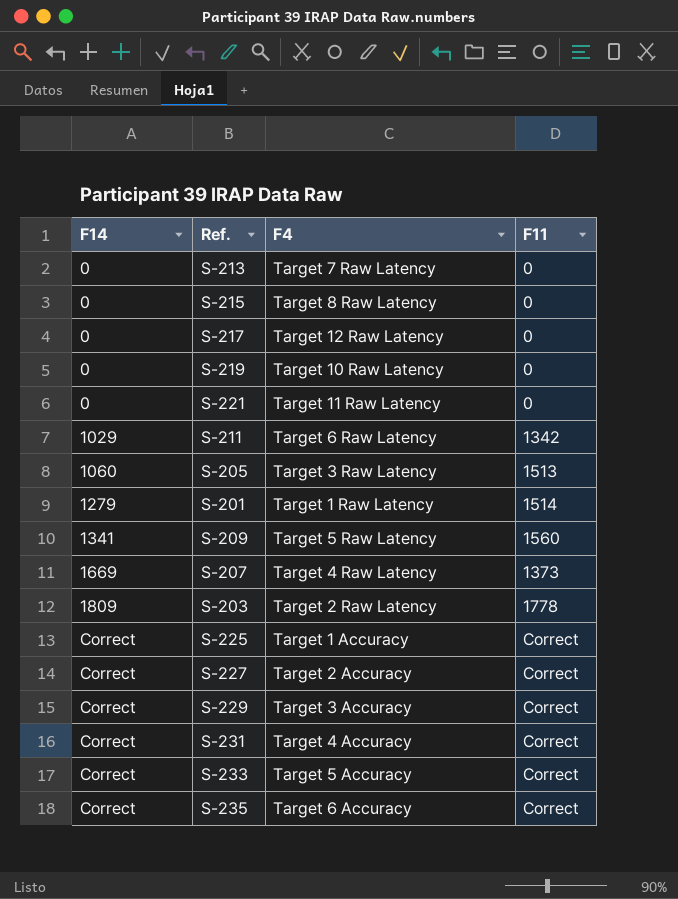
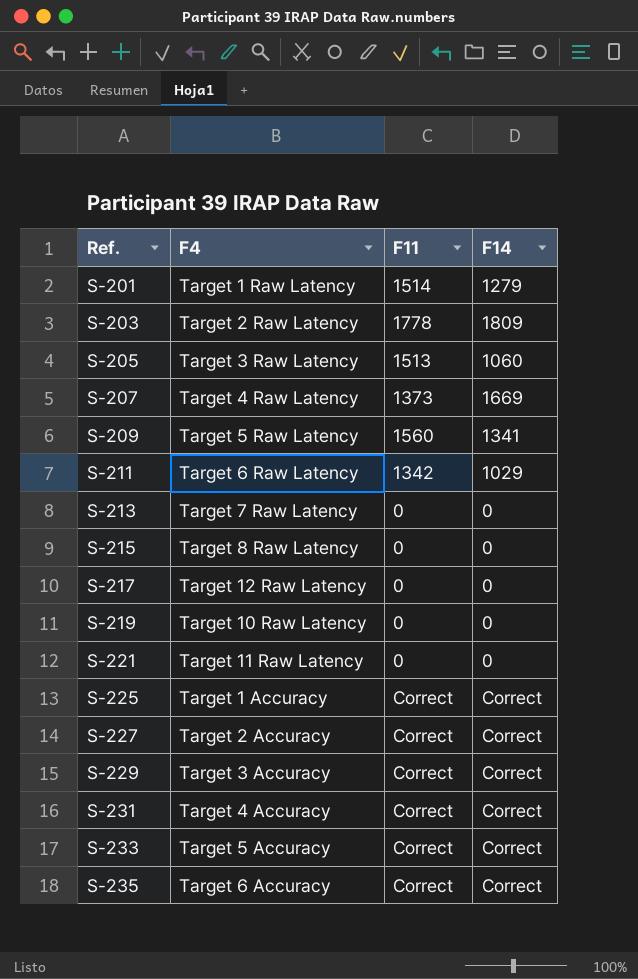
row order: F14 ascending -> Ref. ascending
column F14 | position: 1 -> 4

